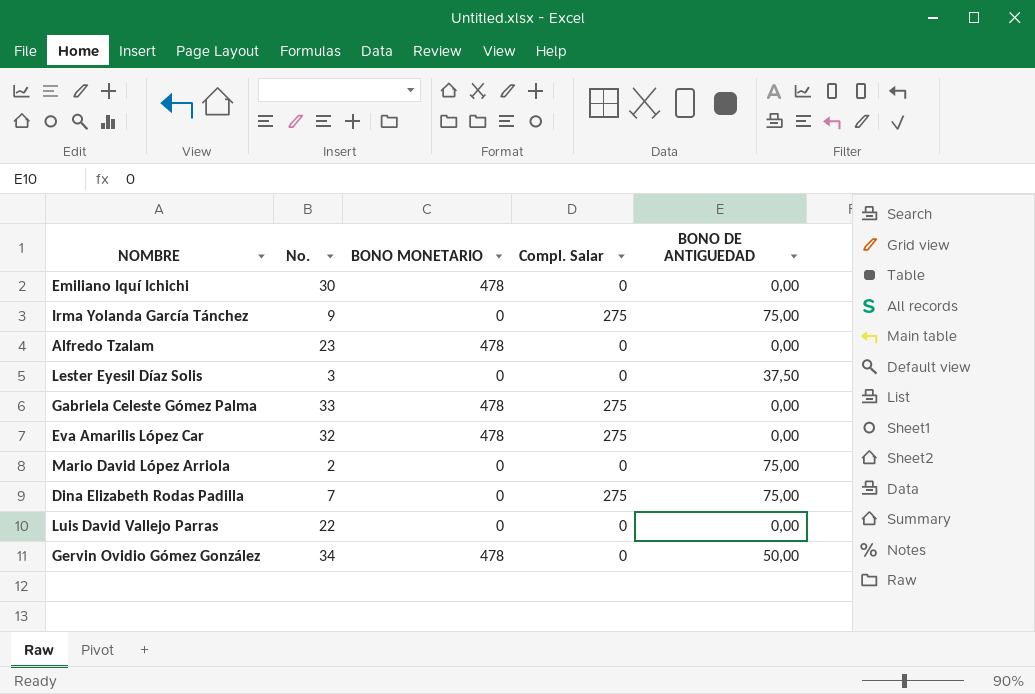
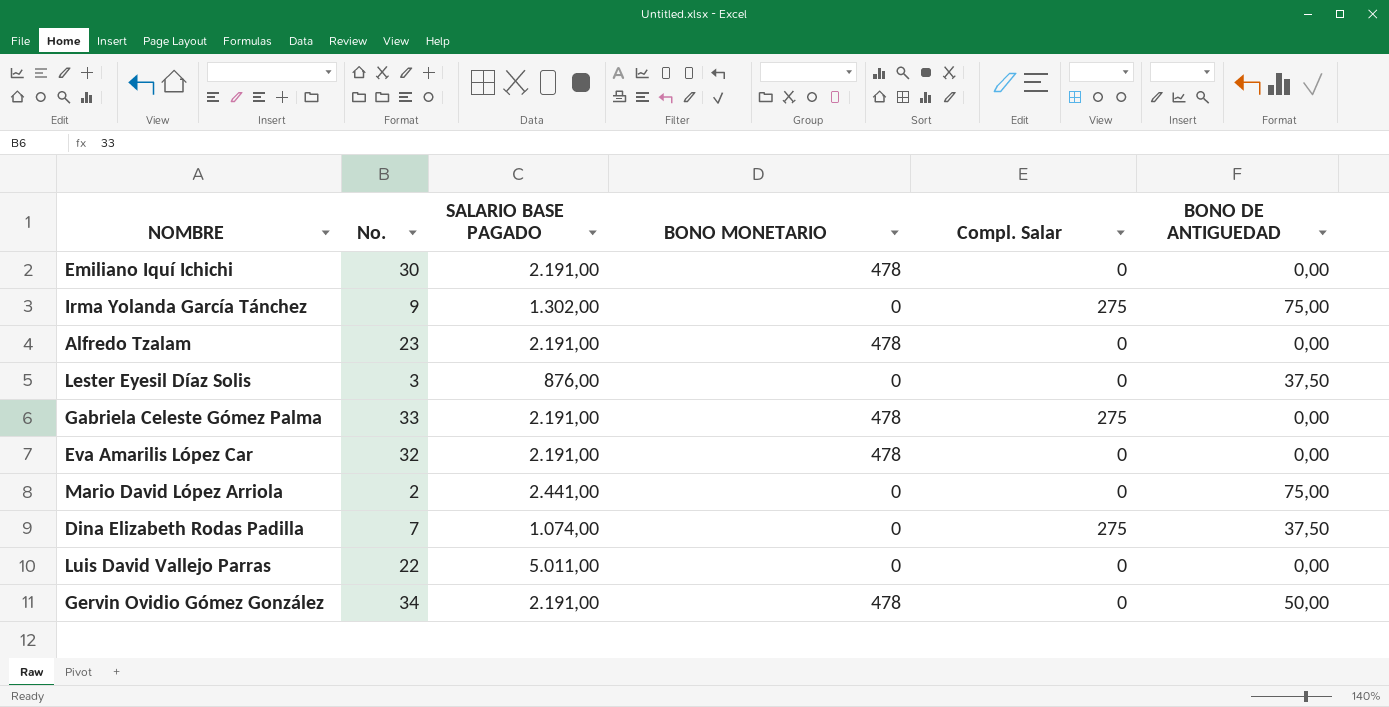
column SALARIO BASE PAGADO | position: none -> 3
Eva Amarilis López Car | Compl. Salar: 275 -> 0
Dina Elizabeth Rodas Padilla | BONO DE ANTIGUEDAD: 75,00 -> 37,50

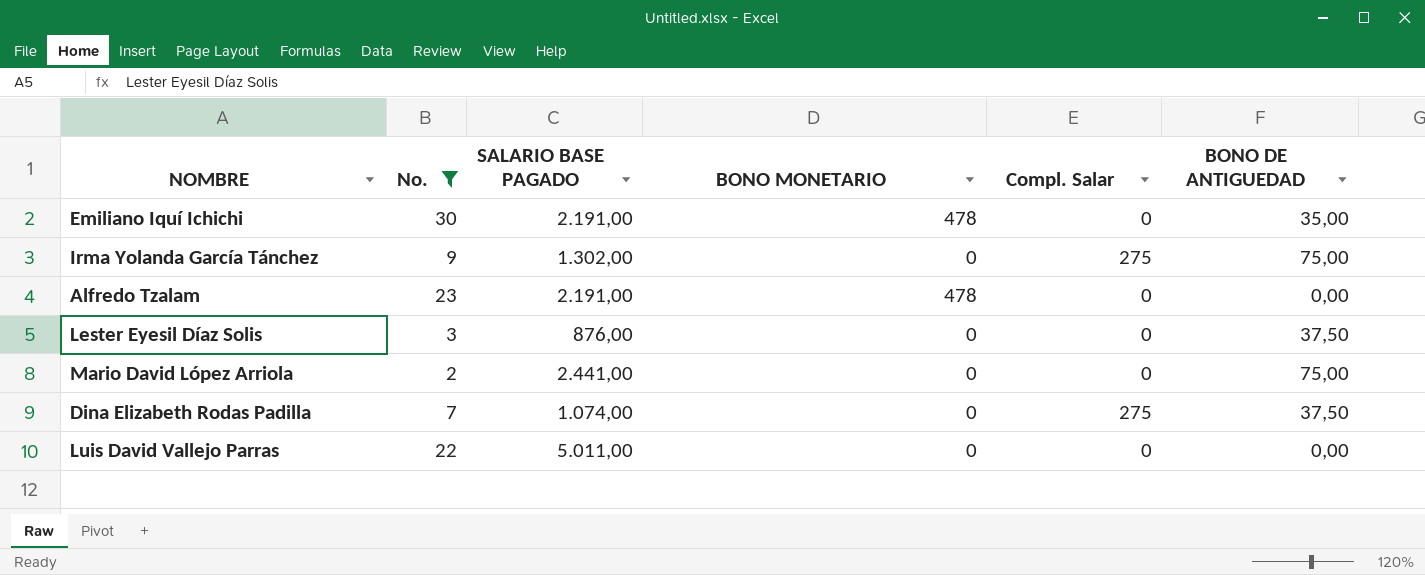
filter: none -> No. <= 30
Emiliano Iquí Ichichi | BONO DE ANTIGUEDAD: 0,00 -> 35,00

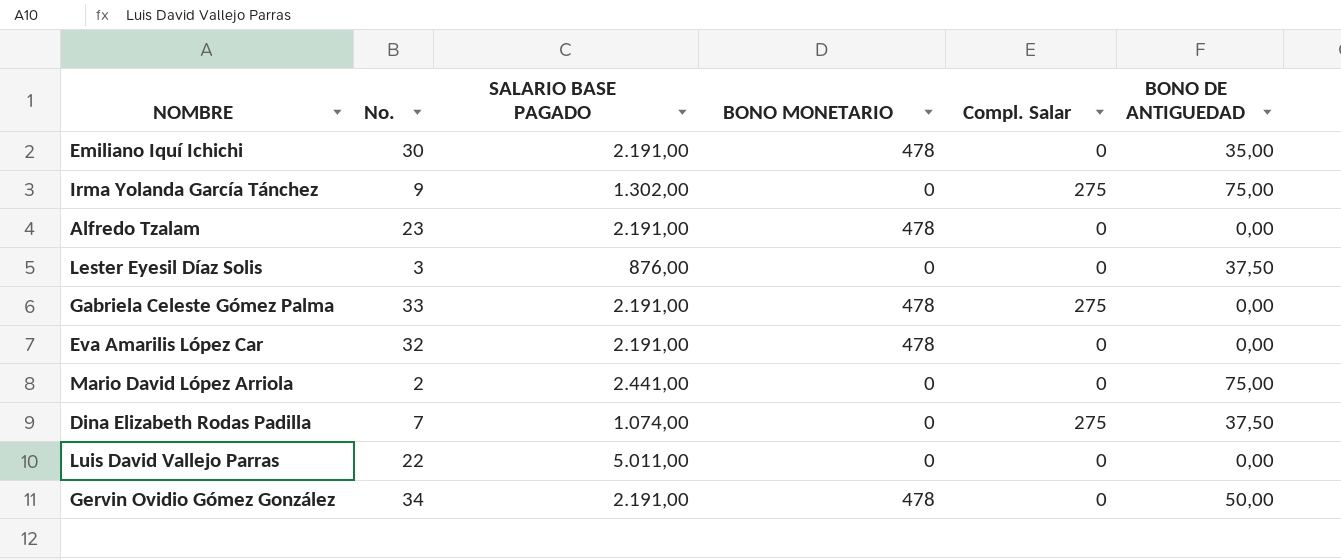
filter: No. <= 30 -> none

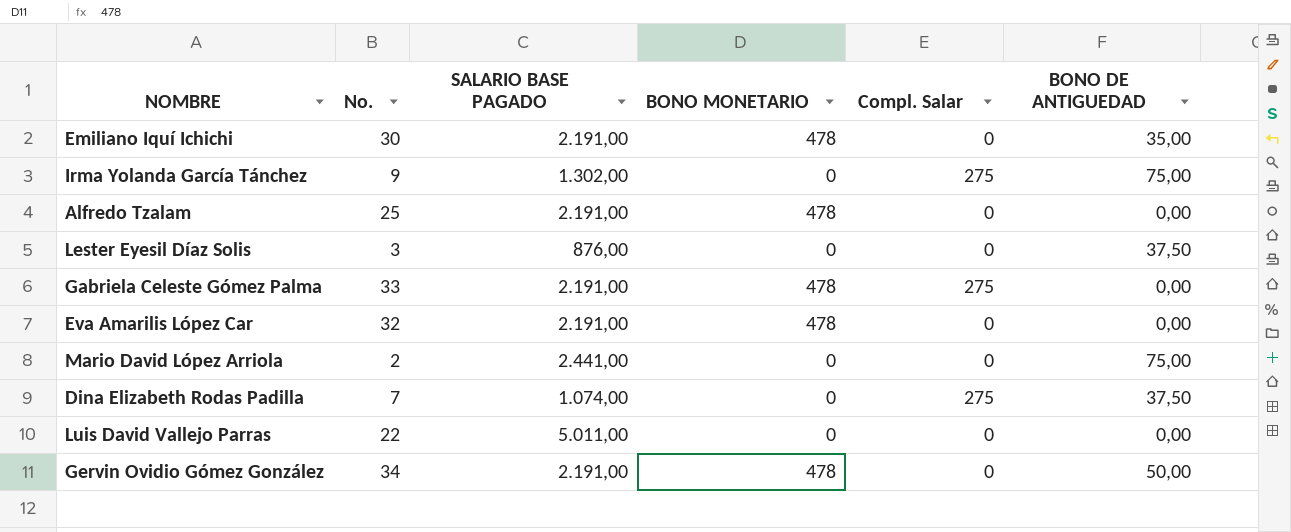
Alfredo Tzalam | No.: 23 -> 25

